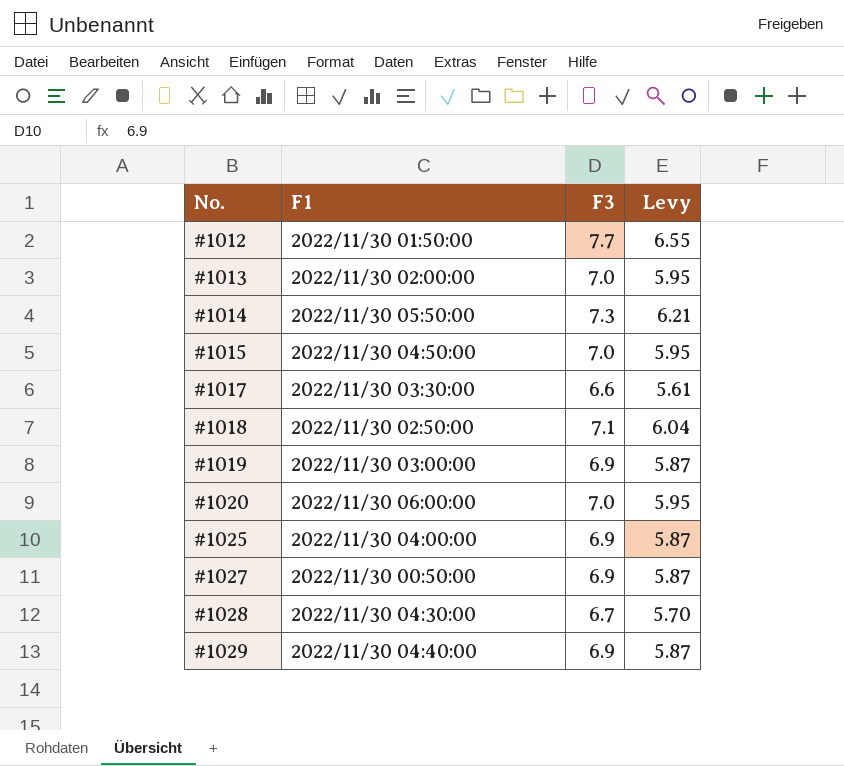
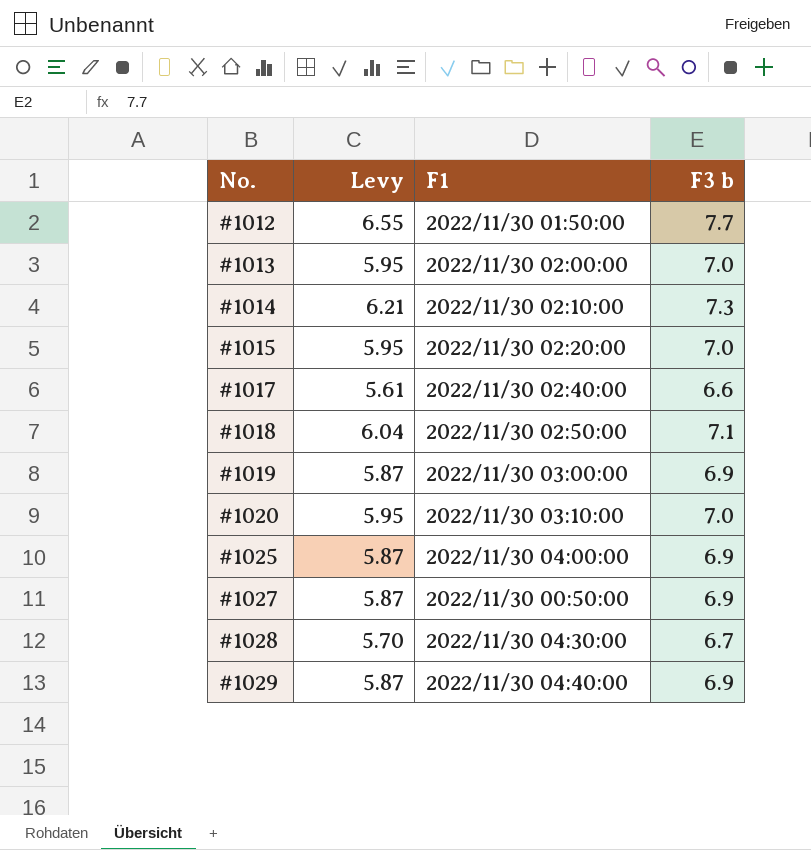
column Levy | position: 4 -> 2
column name: F3 -> F3 b
#1014 | F1: 2022/11/30 05:50:00 -> 2022/11/30 02:10:00
#1015 | F1: 2022/11/30 04:50:00 -> 2022/11/30 02:20:00
#1017 | F1: 2022/11/30 03:30:00 -> 2022/11/30 02:40:00
#1020 | F1: 2022/11/30 06:00:00 -> 2022/11/30 03:10:00

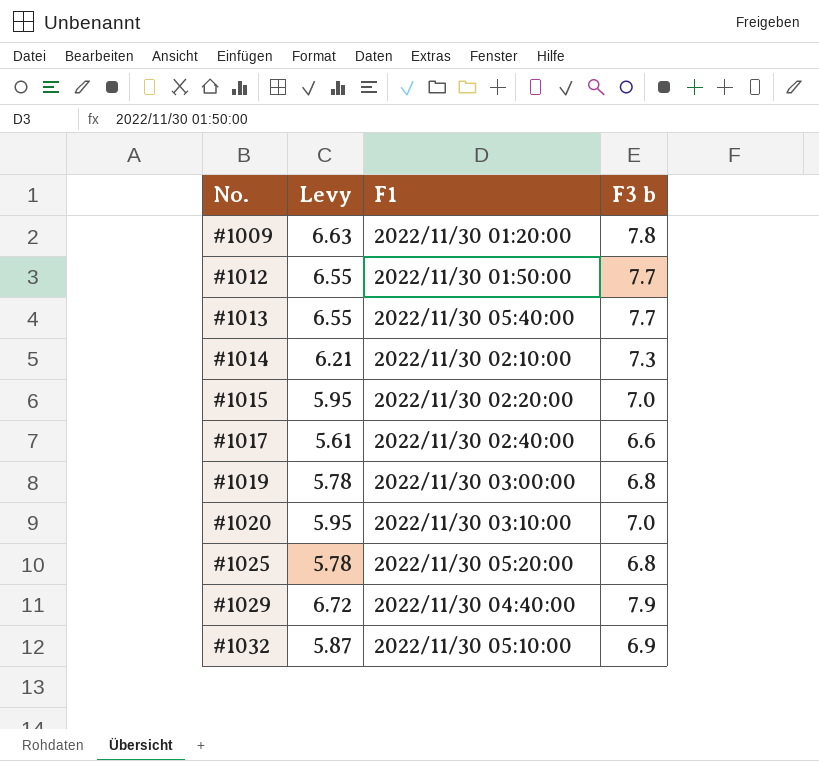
row #1018: 6.04 | 2022/11/30 02:50:00 | 7.1 -> none
row #1027: 5.87 | 2022/11/30 00:50:00 | 6.9 -> none
row #1028: 5.70 | 2022/11/30 04:30:00 | 6.7 -> none
row #1009: none -> 6.63 | 2022/11/30 01:20:00 | 7.8
#1013 | Levy: 5.95 -> 6.55
#1013 | F1: 2022/11/30 02:00:00 -> 2022/11/30 05:40:00
#1013 | F3 b: 7.0 -> 7.7
#1019 | Levy: 5.87 -> 5.78
#1019 | F3 b: 6.9 -> 6.8
#1025 | Levy: 5.87 -> 5.78
#1025 | F1: 2022/11/30 04:00:00 -> 2022/11/30 05:20:00
#1025 | F3 b: 6.9 -> 6.8
#1029 | Levy: 5.87 -> 6.72
#1029 | F3 b: 6.9 -> 7.9
row #1032: none -> 5.87 | 2022/11/30 05:10:00 | 6.9

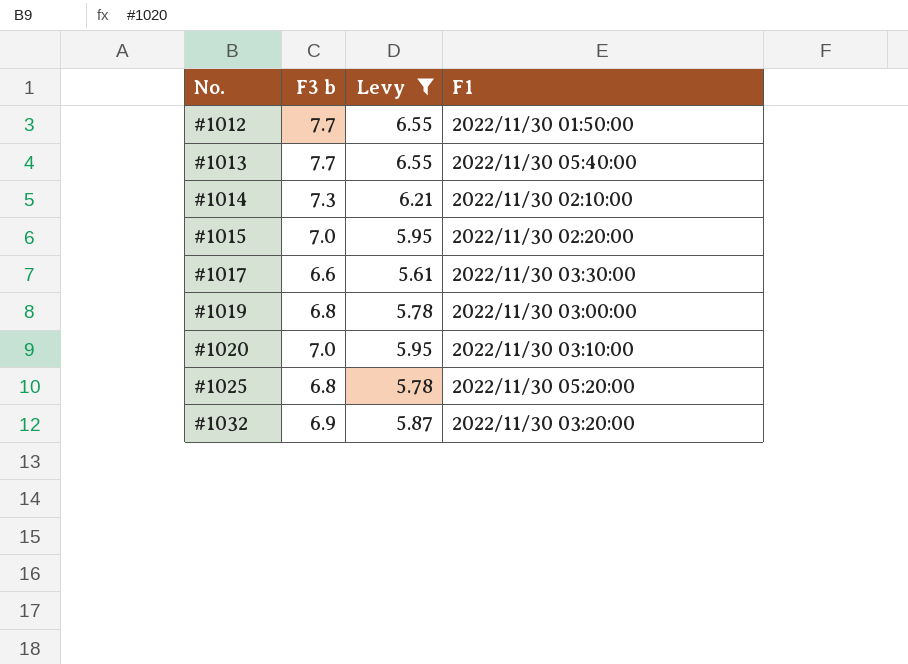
filter: none -> Levy <= 6.55
column F3 b | position: 4 -> 2
#1017 | F1: 2022/11/30 02:40:00 -> 2022/11/30 03:30:00
#1032 | F1: 2022/11/30 05:10:00 -> 2022/11/30 03:20:00

